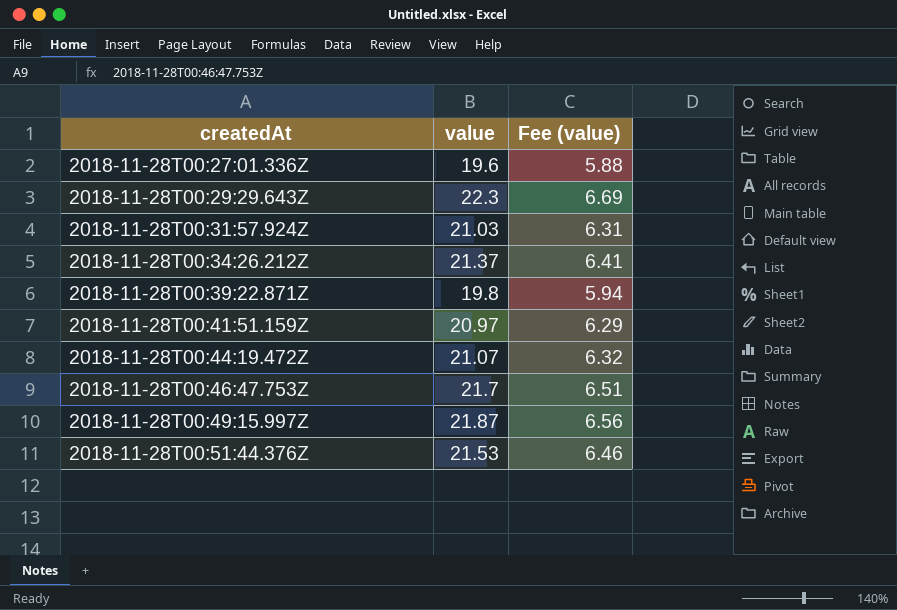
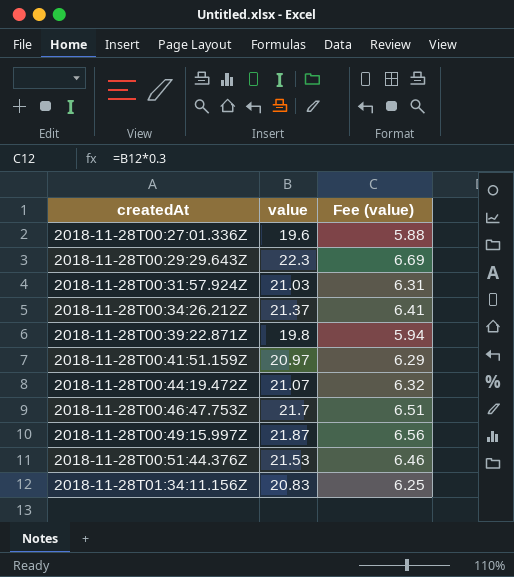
row 2018-11-28T01:34:11.156Z: none -> 20.83 | 6.25

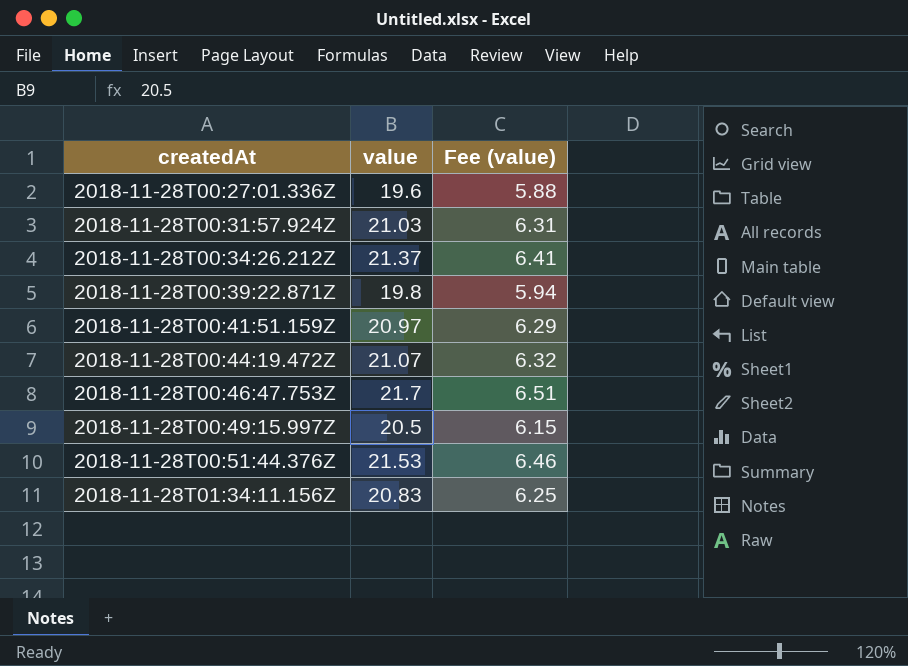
row 2018-11-28T00:29:29.643Z: 22.3 | 6.69 -> none
2018-11-28T00:49:15.997Z | value: 21.87 -> 20.5
2018-11-28T00:49:15.997Z | Fee (value): 6.56 -> 6.15

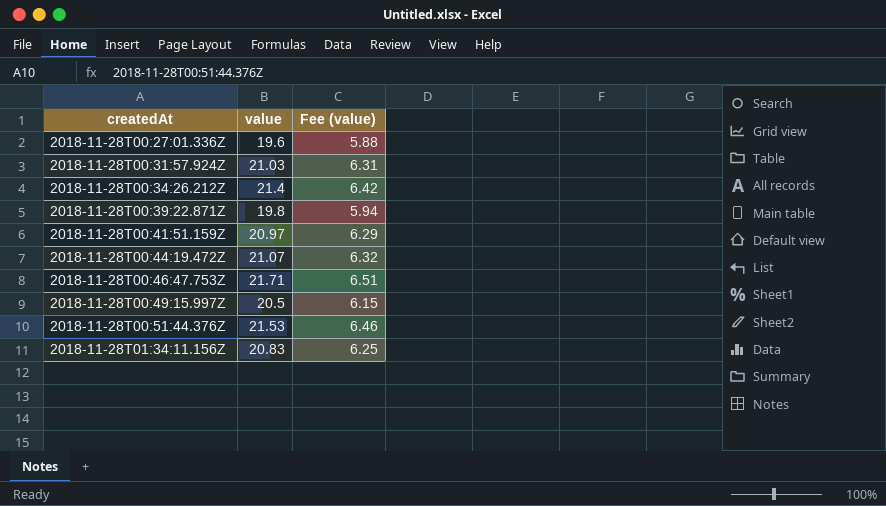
2018-11-28T00:34:26.212Z | value: 21.37 -> 21.4
2018-11-28T00:34:26.212Z | Fee (value): 6.41 -> 6.42
2018-11-28T00:46:47.753Z | value: 21.7 -> 21.71

